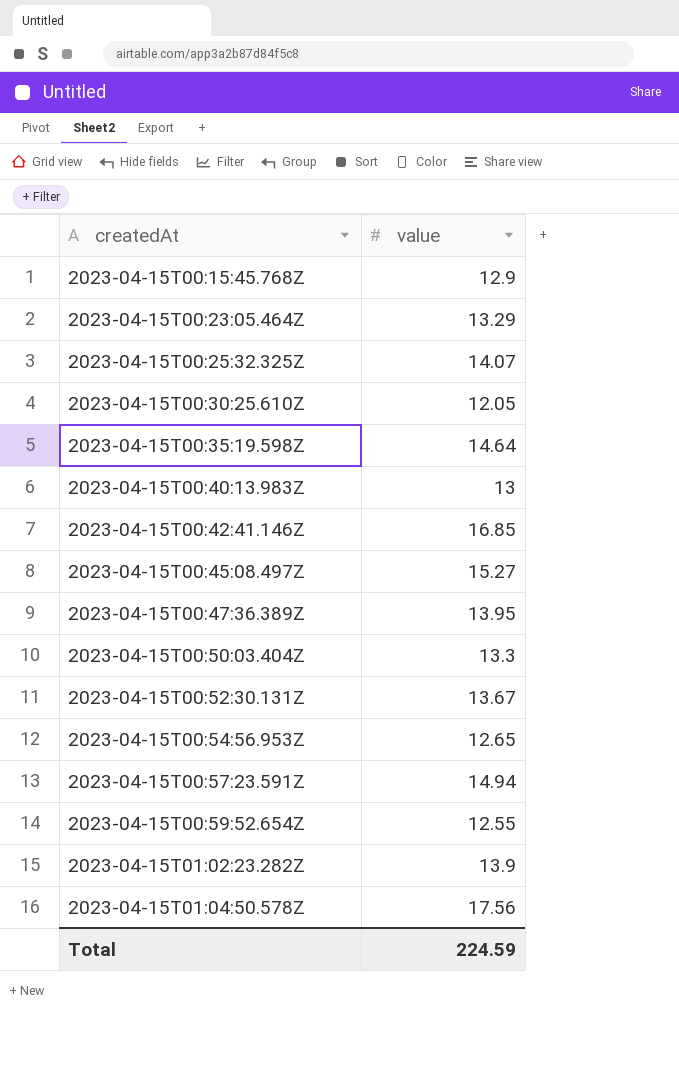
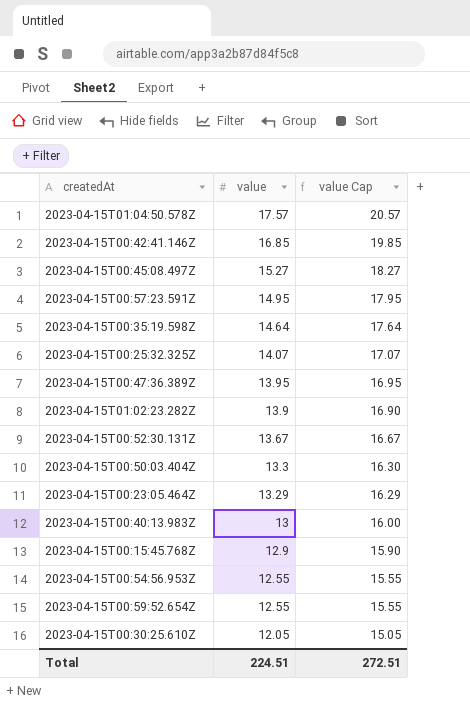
row order: createdAt ascending -> value descending
column value Cap | formula: none -> [value] + 3
2023-04-15T01:04:50.578Z | value: 17.56 -> 17.57
2023-04-15T00:57:23.591Z | value: 14.94 -> 14.95
2023-04-15T00:54:56.953Z | value: 12.65 -> 12.55
Total | value: 224.59 -> 224.51

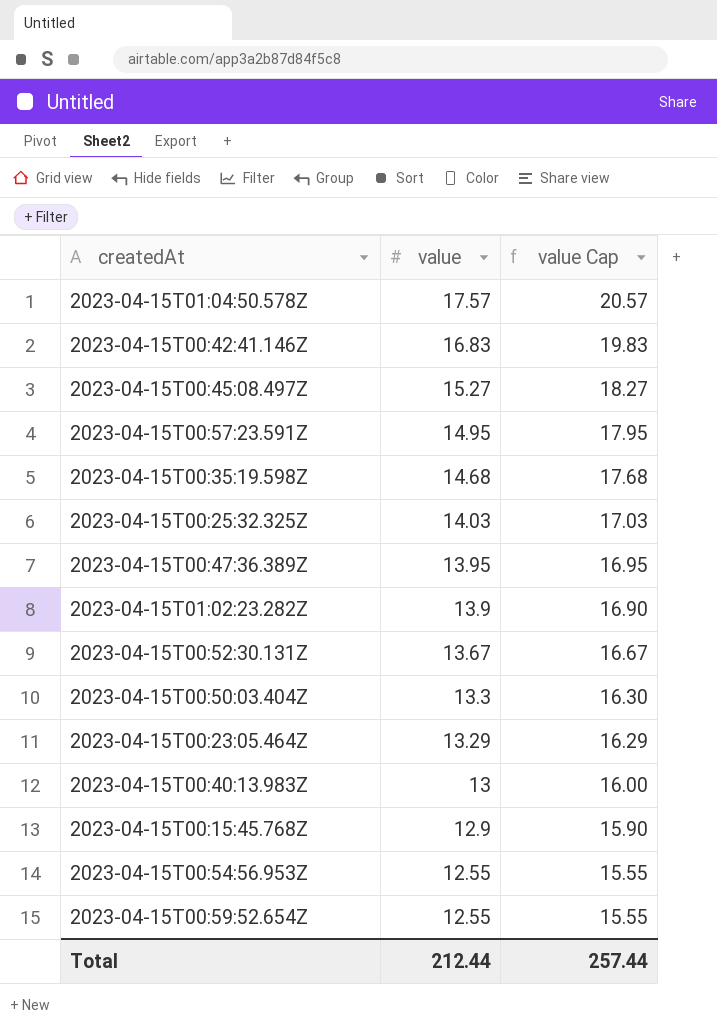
row 2023-04-15T00:30:25.610Z: 12.05 | 15.05 -> none
2023-04-15T00:42:41.146Z | value: 16.85 -> 16.83
2023-04-15T00:42:41.146Z | value Cap: 19.85 -> 19.83
2023-04-15T00:35:19.598Z | value: 14.64 -> 14.68
2023-04-15T00:35:19.598Z | value Cap: 17.64 -> 17.68
2023-04-15T00:25:32.325Z | value: 14.07 -> 14.03
2023-04-15T00:25:32.325Z | value Cap: 17.07 -> 17.03
Total | value: 224.51 -> 212.44
Total | value Cap: 272.51 -> 257.44

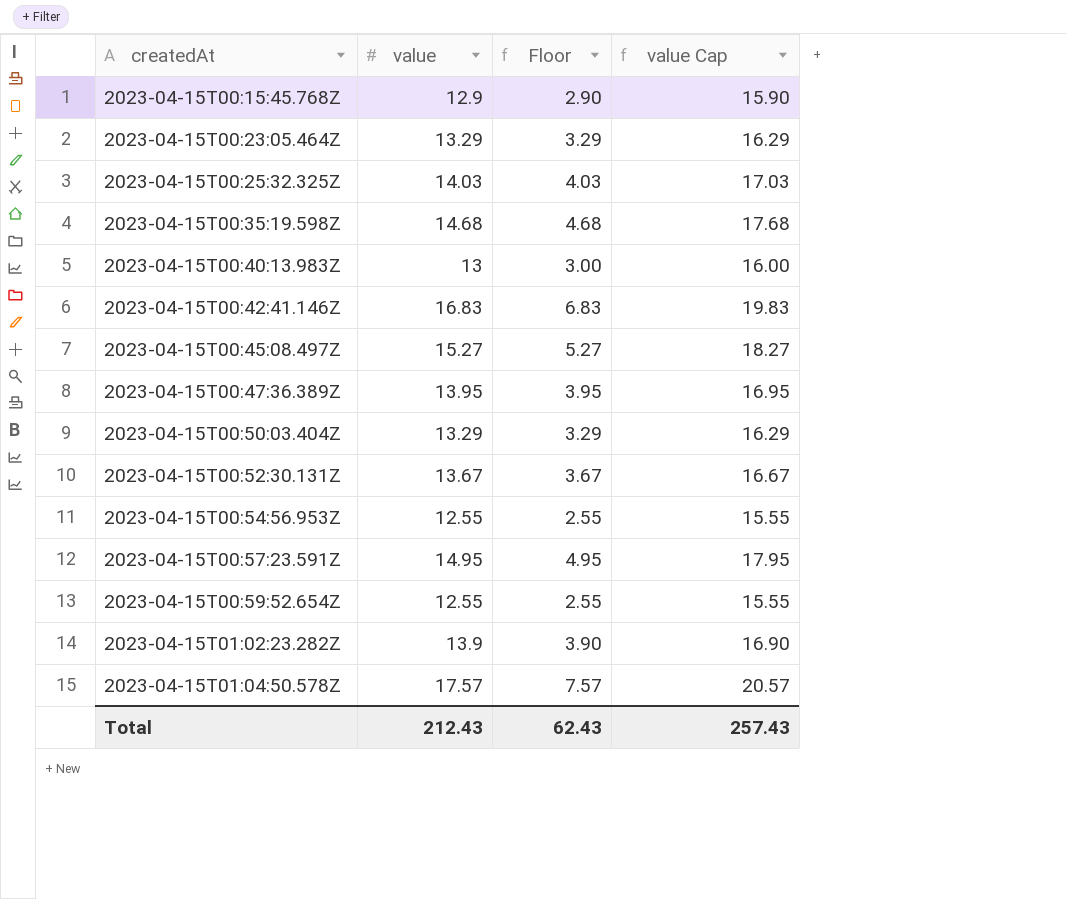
row order: value descending -> createdAt ascending
column Floor | formula: none -> [value] - 10
2023-04-15T00:50:03.404Z | value: 13.3 -> 13.29
2023-04-15T00:50:03.404Z | value Cap: 16.30 -> 16.29
Total | value: 212.44 -> 212.43
Total | value Cap: 257.44 -> 257.43

